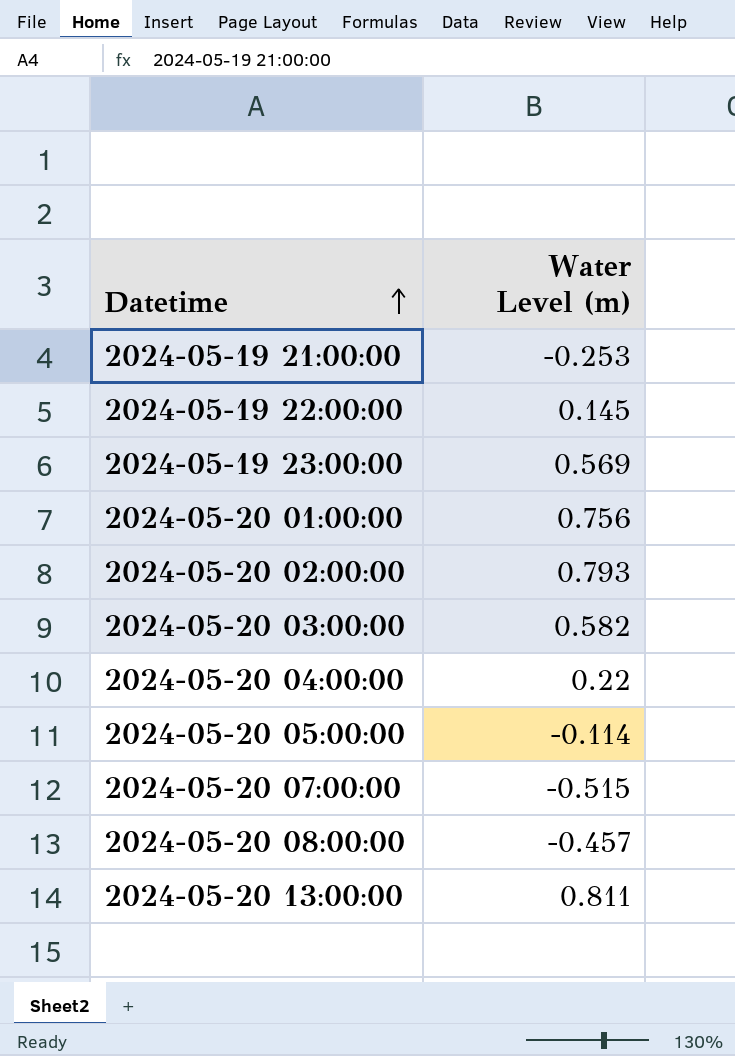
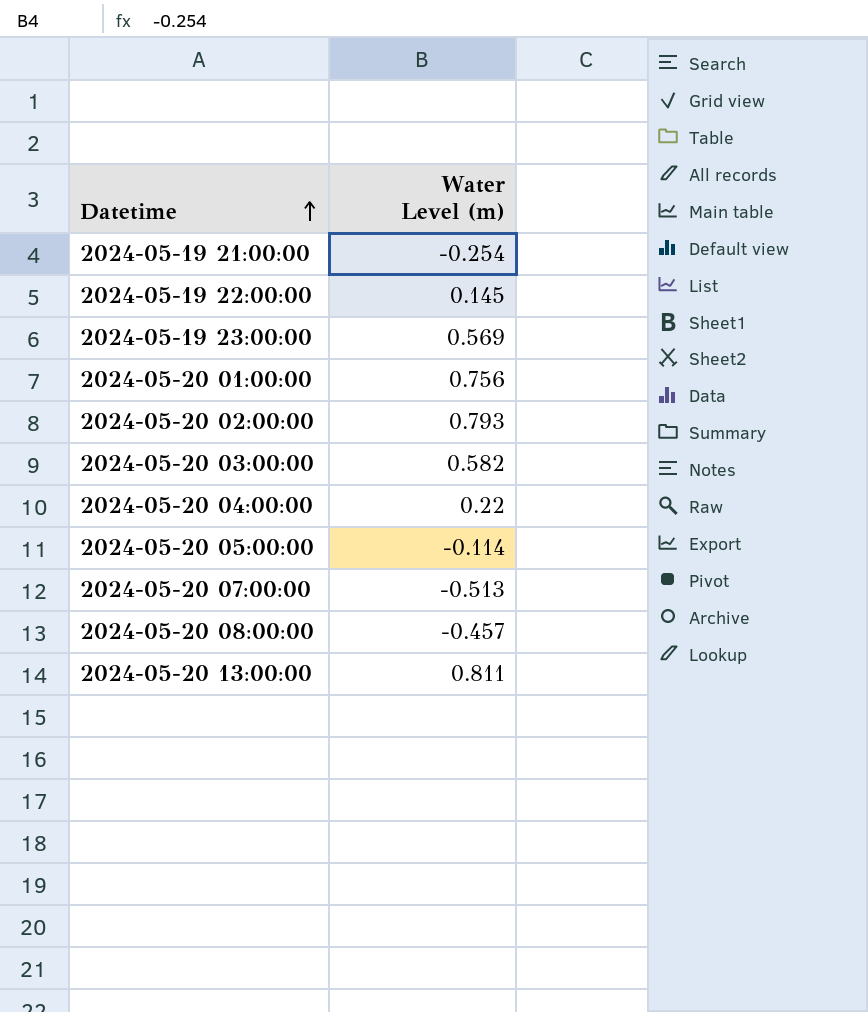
2024-05-19 21:00:00 | Water Level (m): -0.253 -> -0.254
2024-05-20 07:00:00 | Water Level (m): -0.515 -> -0.513

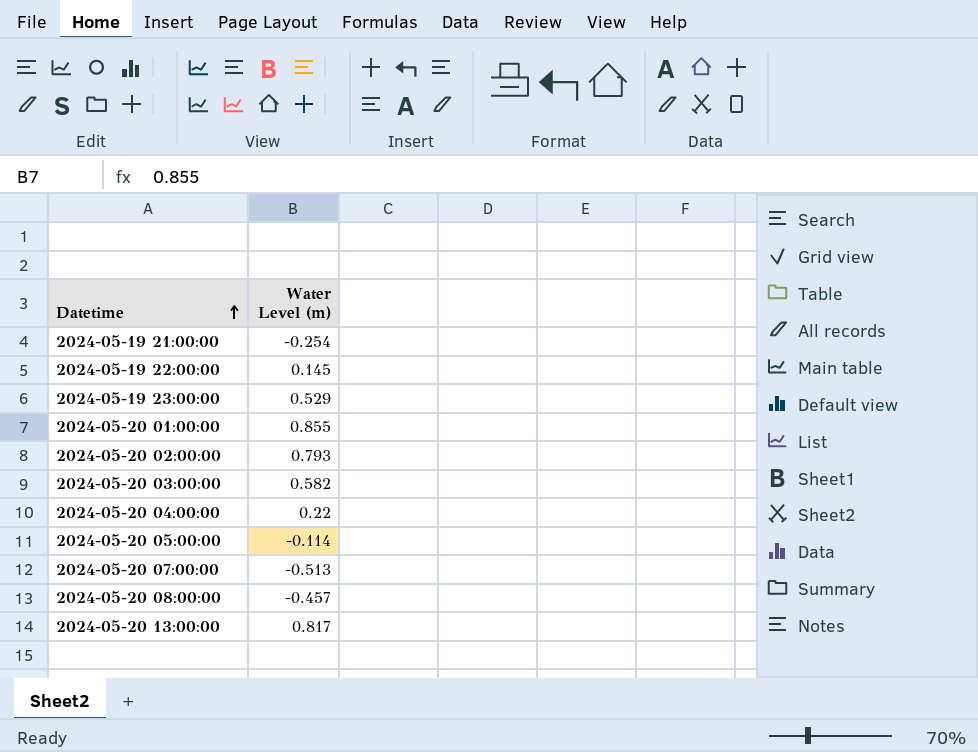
2024-05-19 23:00:00 | Water Level (m): 0.569 -> 0.529
2024-05-20 01:00:00 | Water Level (m): 0.756 -> 0.855
2024-05-20 13:00:00 | Water Level (m): 0.811 -> 0.817

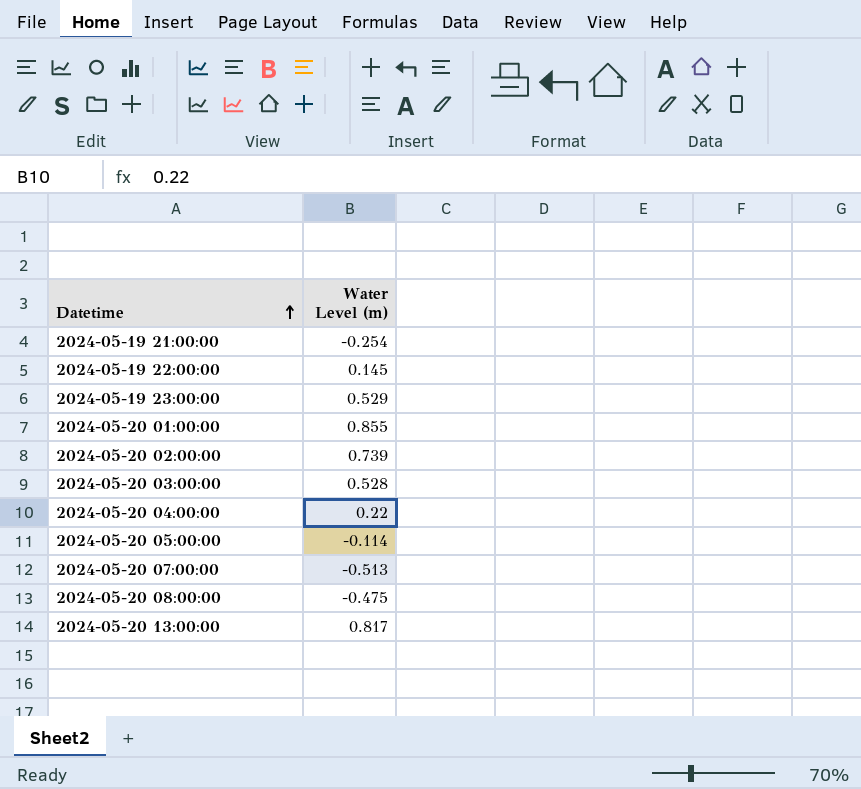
2024-05-20 02:00:00 | Water Level (m): 0.793 -> 0.739
2024-05-20 03:00:00 | Water Level (m): 0.582 -> 0.528
2024-05-20 08:00:00 | Water Level (m): -0.457 -> -0.475

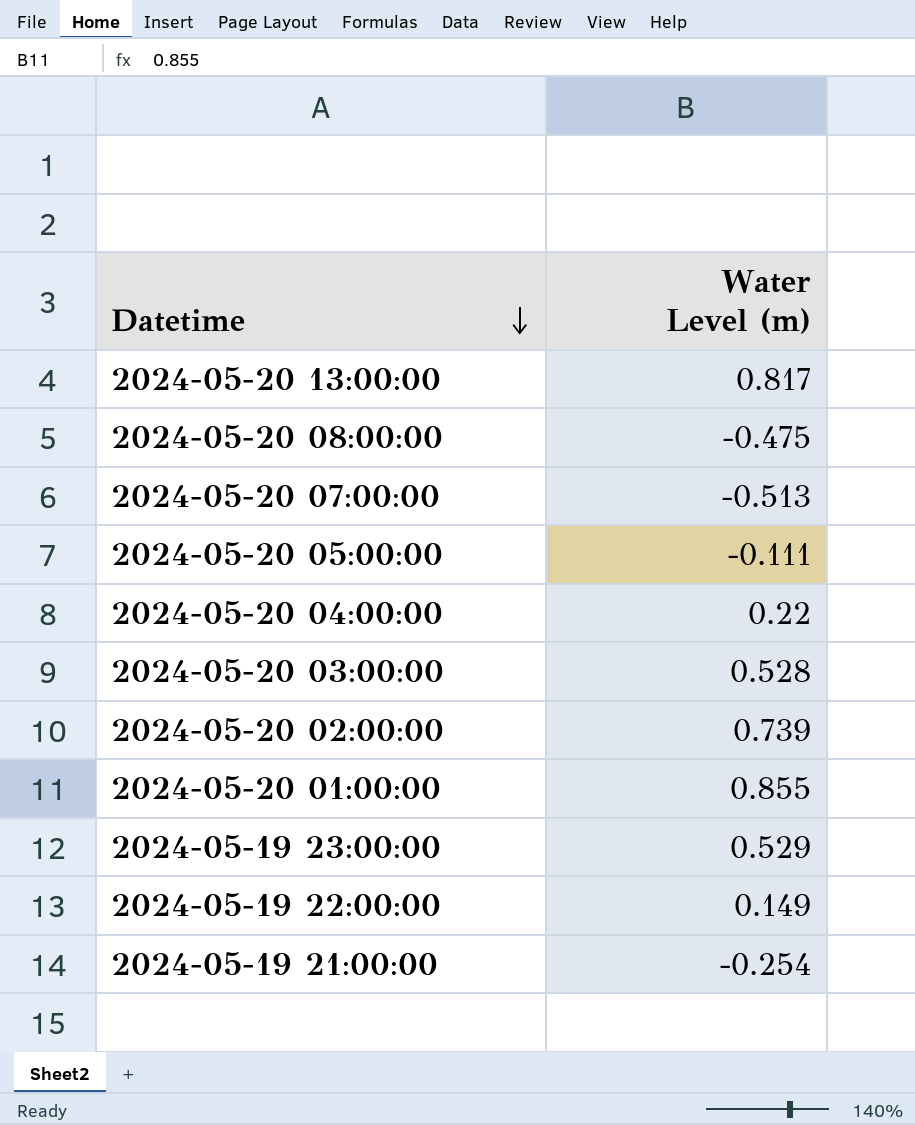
row order: Datetime ascending -> Datetime descending
2024-05-20 05:00:00 | Water Level (m): -0.114 -> -0.111
2024-05-19 22:00:00 | Water Level (m): 0.145 -> 0.149

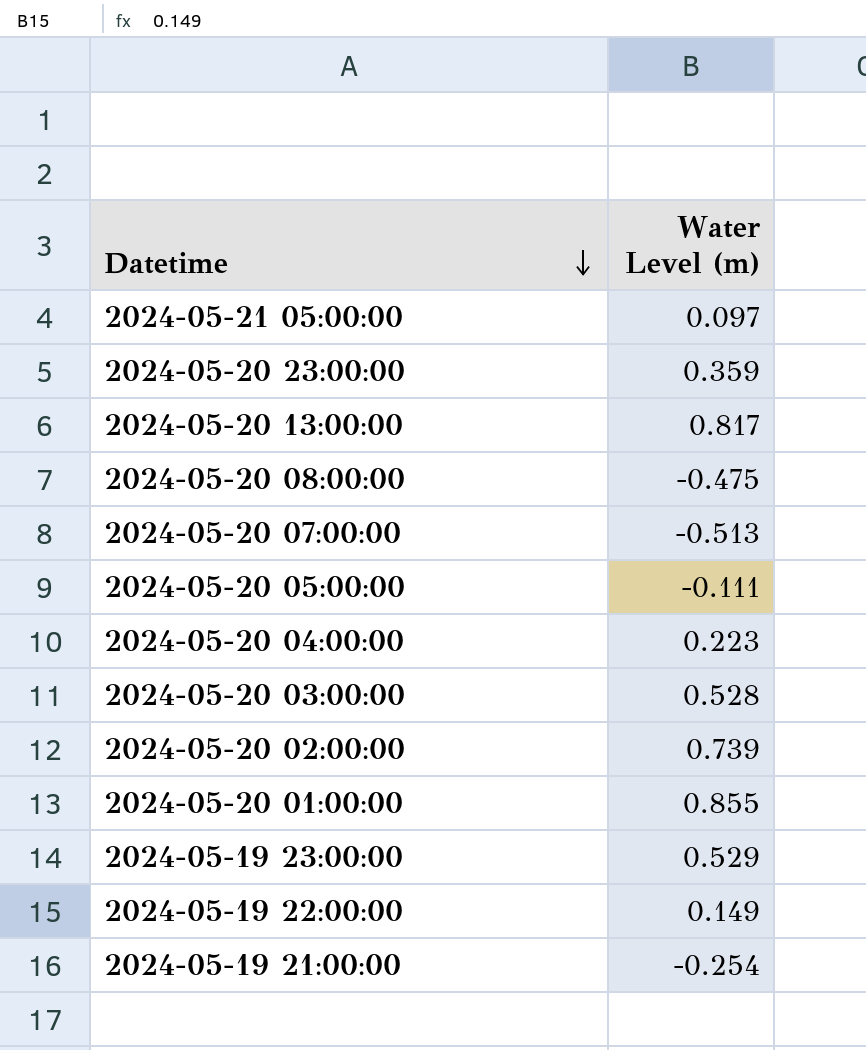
row 2024-05-21 05:00:00: none -> 0.097
row 2024-05-20 23:00:00: none -> 0.359
2024-05-20 04:00:00 | Water Level (m): 0.22 -> 0.223

